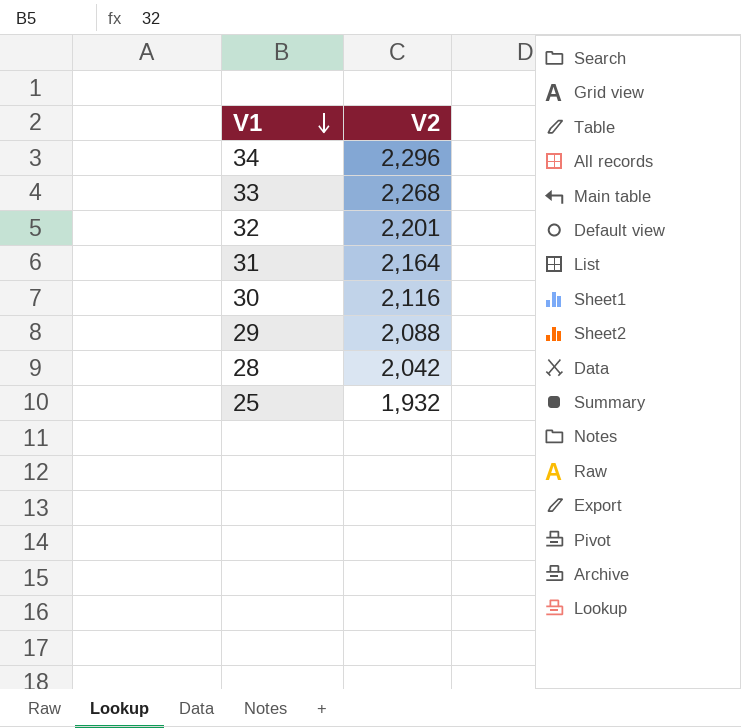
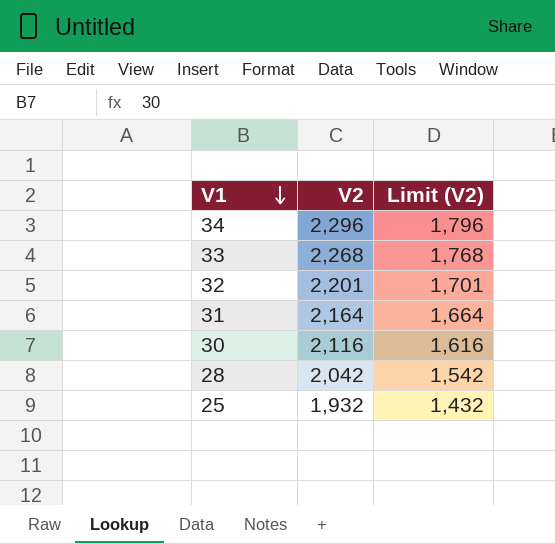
column Limit (V2) | formula: none -> [V2] - 500
row 29: 2,088 -> none

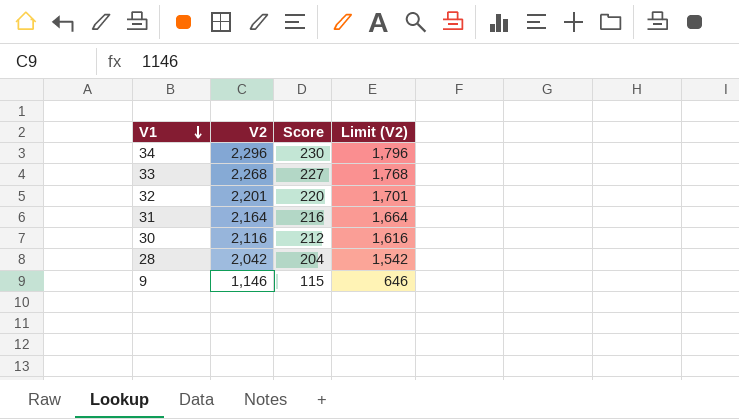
column Score | formula: none -> [V2] * 0.1
row 25: 1,932 | 1,432 -> none
row 9: none -> 1,146 | 115 | 646

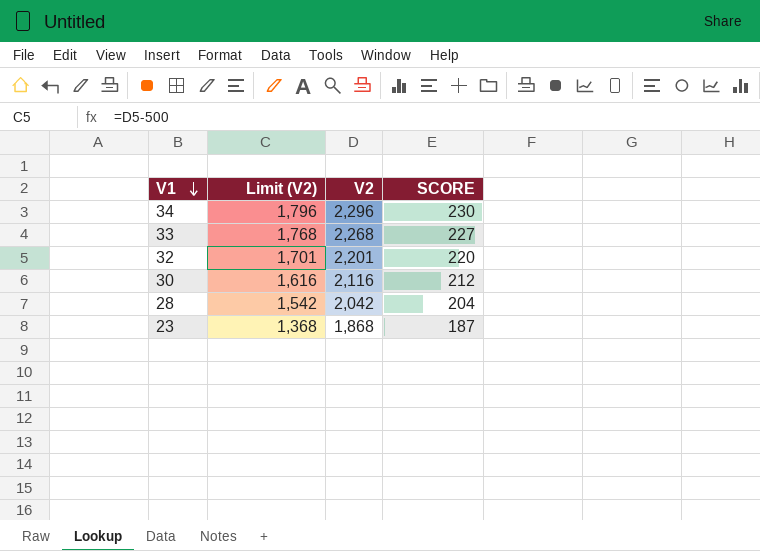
column Limit (V2) | position: 4 -> 2
column name: Score -> SCORE
row 31: 2,164 | 216 | 1,664 -> none
row 9: 1,146 | 115 | 646 -> none
row 23: none -> 1,368 | 1,868 | 187

